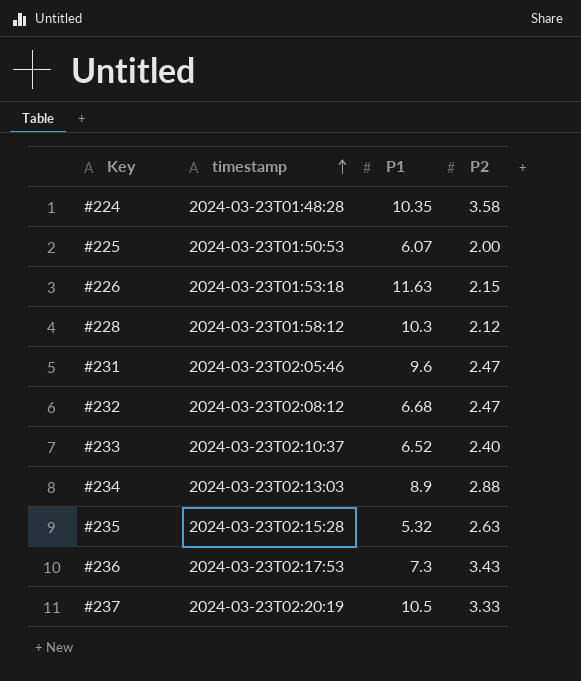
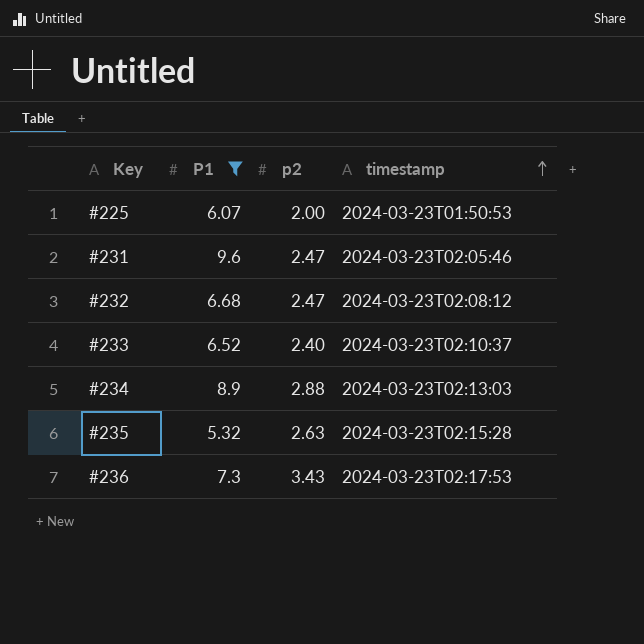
filter: none -> P1 <= 9.6
column name: P2 -> p2
column timestamp | position: 2 -> 4

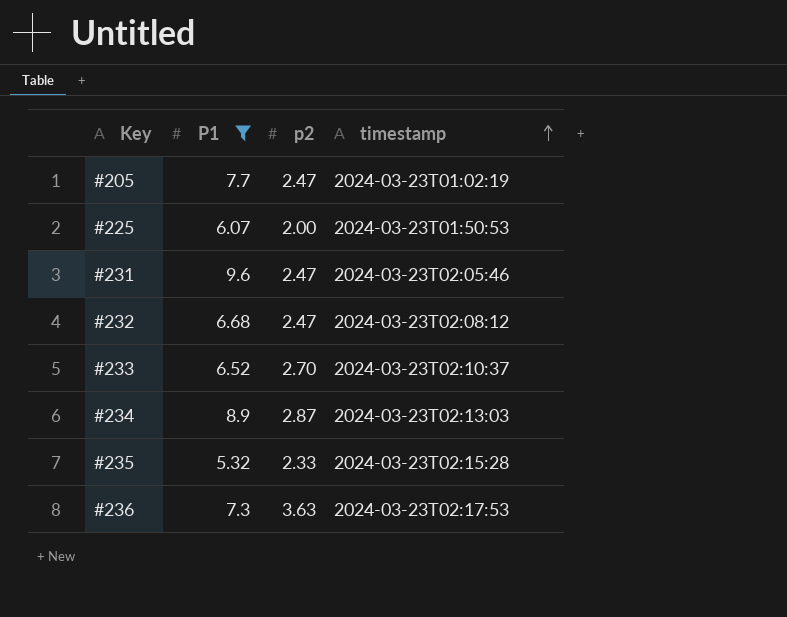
row #205: none -> 7.7 | 2.47 | 2024-03-23T01:02:19
#233 | p2: 2.40 -> 2.70
#234 | p2: 2.88 -> 2.87
#235 | p2: 2.63 -> 2.33
#236 | p2: 3.43 -> 3.63

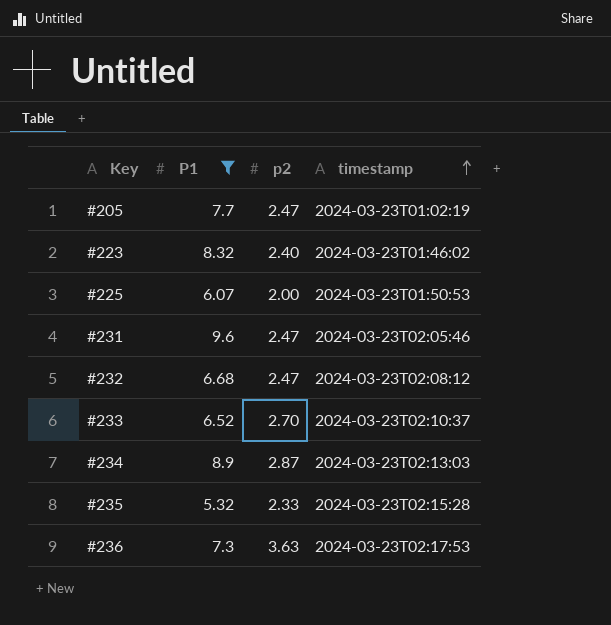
row #223: none -> 8.32 | 2.40 | 2024-03-23T01:46:02

